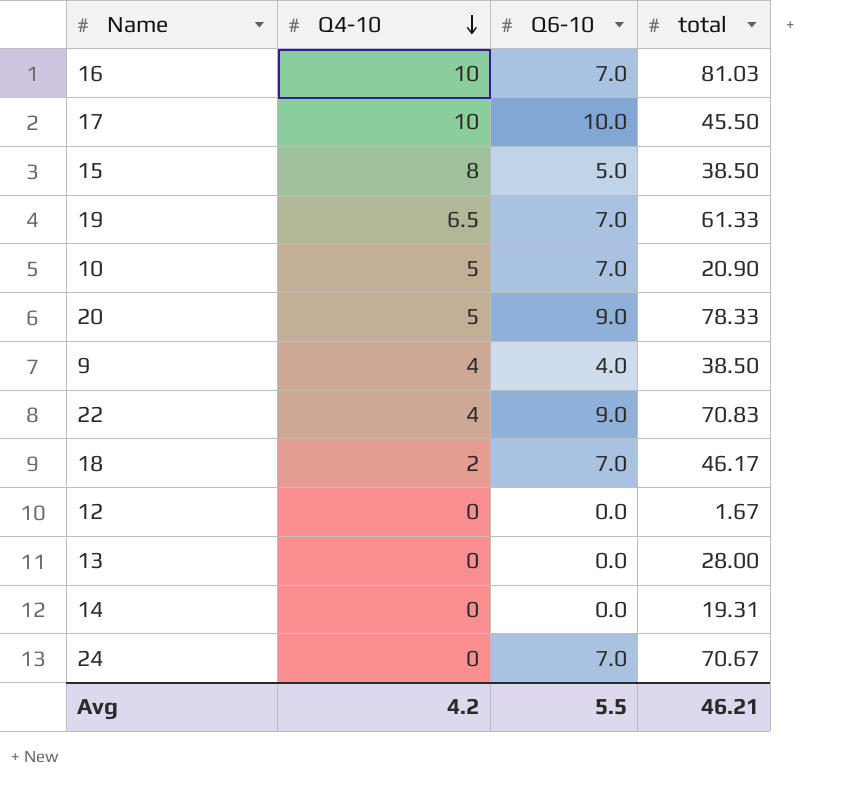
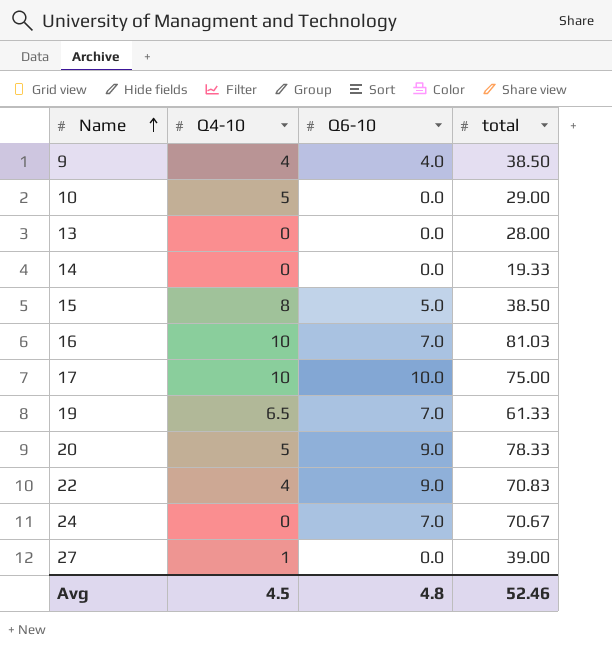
row order: Q4-10 descending -> Name ascending
row 18: 2 | 7.0 | 46.17 -> none
row 12: 0 | 0.0 | 1.67 -> none
10 | Q6-10: 7.0 -> 0.0
10 | total: 20.90 -> 29.00
14 | total: 19.31 -> 19.33
17 | total: 45.50 -> 75.00
row 27: none -> 1 | 0.0 | 39.00
Avg | Q4-10: 4.2 -> 4.5
Avg | Q6-10: 5.5 -> 4.8
Avg | total: 46.21 -> 52.46

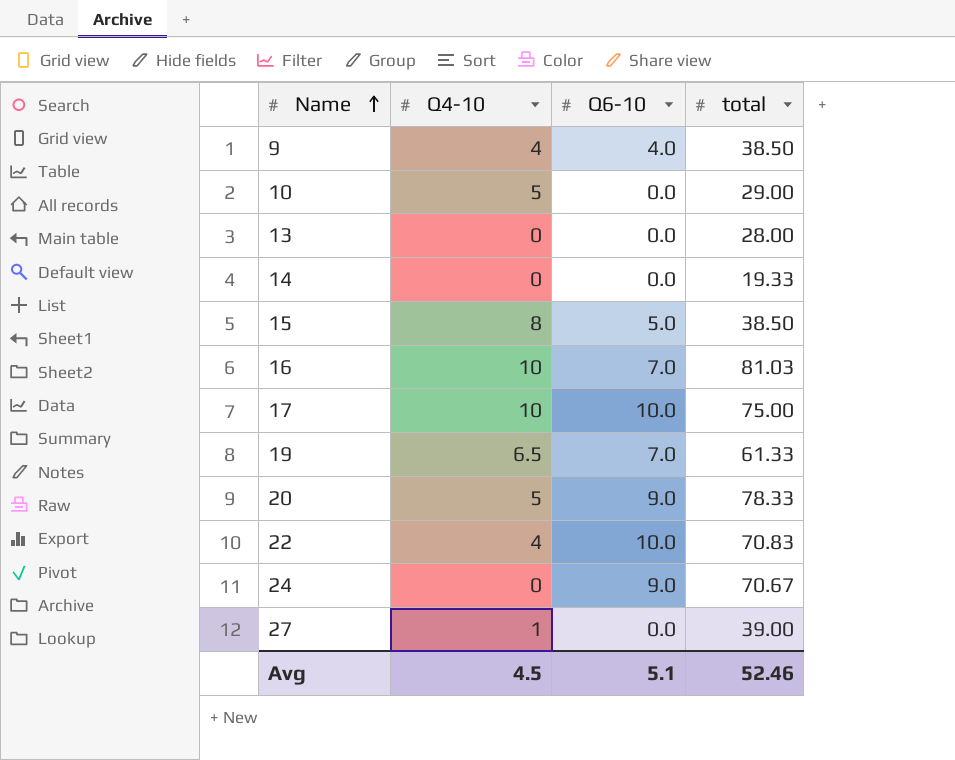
22 | Q6-10: 9.0 -> 10.0
24 | Q6-10: 7.0 -> 9.0
Avg | Q6-10: 4.8 -> 5.1

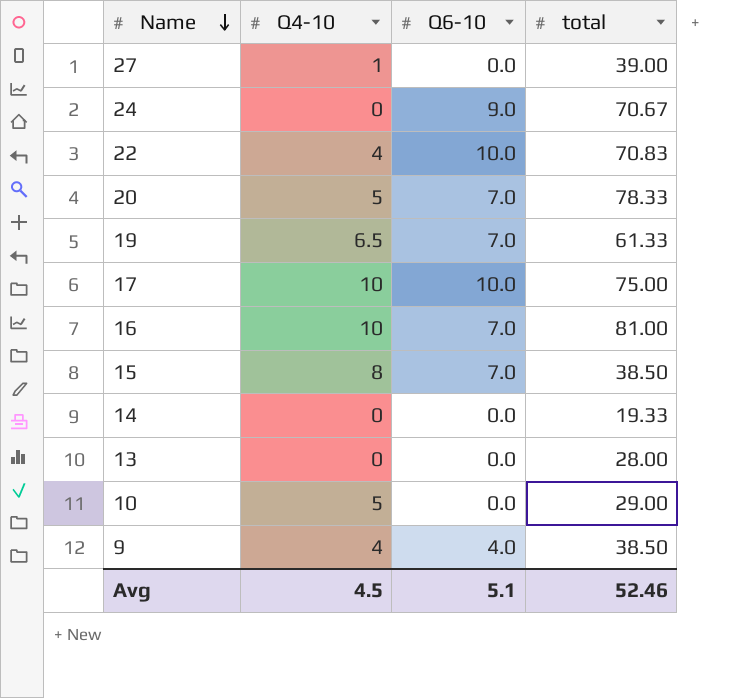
row order: Name ascending -> Name descending
20 | Q6-10: 9.0 -> 7.0
16 | total: 81.03 -> 81.00
15 | Q6-10: 5.0 -> 7.0

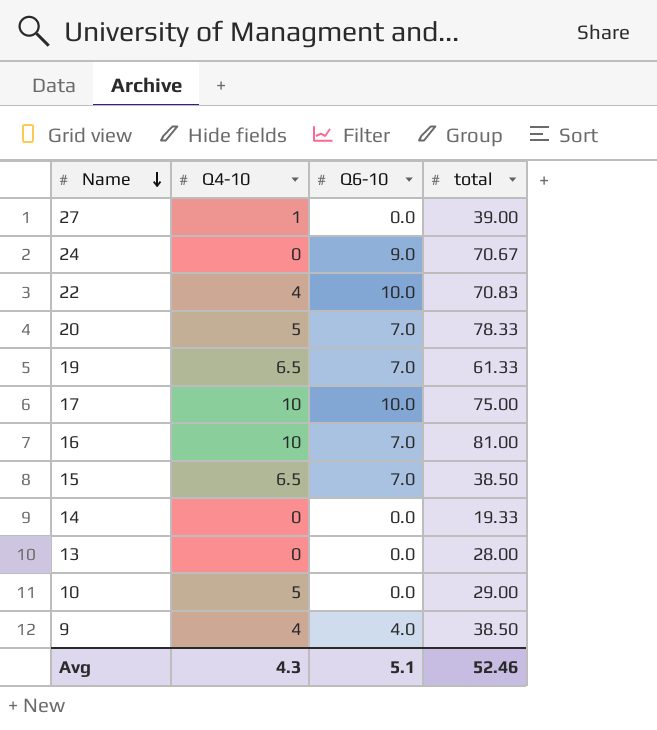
15 | Q4-10: 8 -> 6.5
Avg | Q4-10: 4.5 -> 4.3

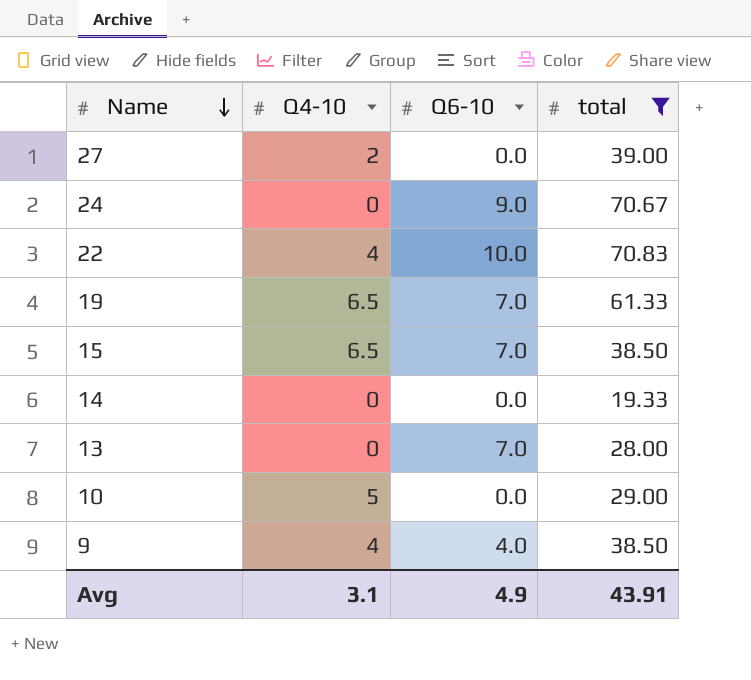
filter: none -> total <= 70.83
27 | Q4-10: 1 -> 2
13 | Q6-10: 0.0 -> 7.0
Avg | Q4-10: 4.3 -> 3.1
Avg | Q6-10: 5.1 -> 4.9
Avg | total: 52.46 -> 43.91

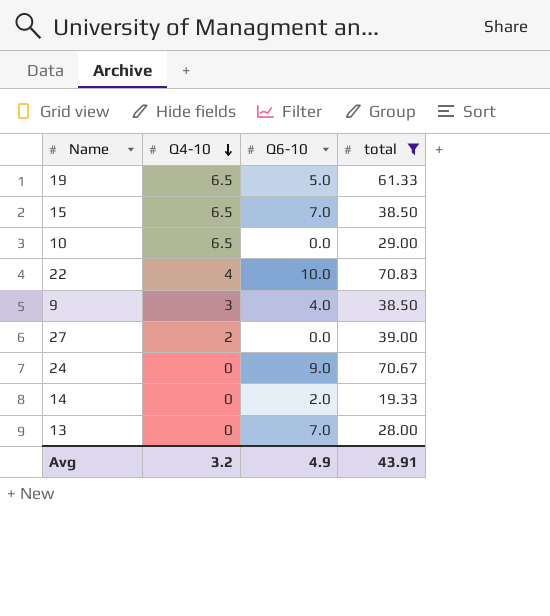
row order: Name descending -> Q4-10 descending
19 | Q6-10: 7.0 -> 5.0
10 | Q4-10: 5 -> 6.5
9 | Q4-10: 4 -> 3
14 | Q6-10: 0.0 -> 2.0
Avg | Q4-10: 3.1 -> 3.2

